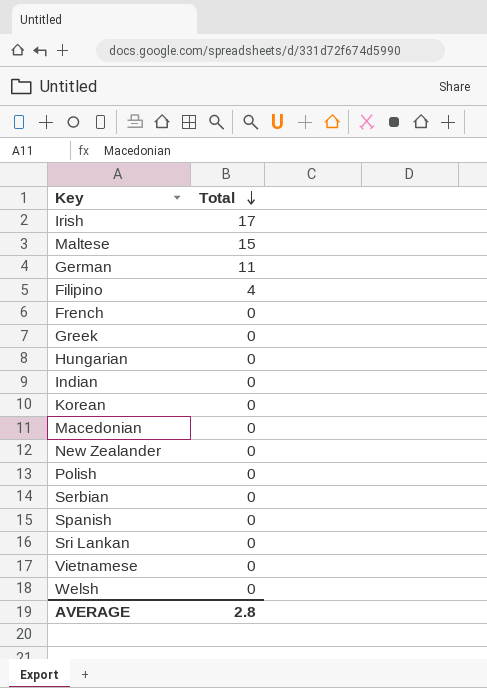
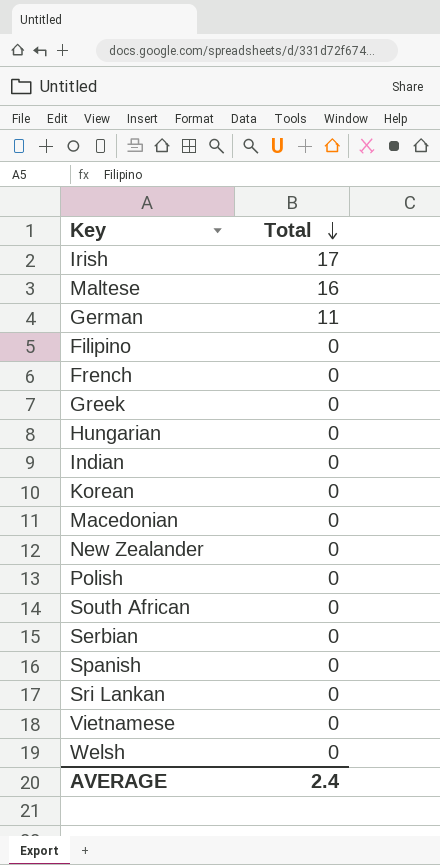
Maltese | Total: 15 -> 16
Filipino | Total: 4 -> 0
row South African: none -> 0
AVERAGE | Total: 2.8 -> 2.4

